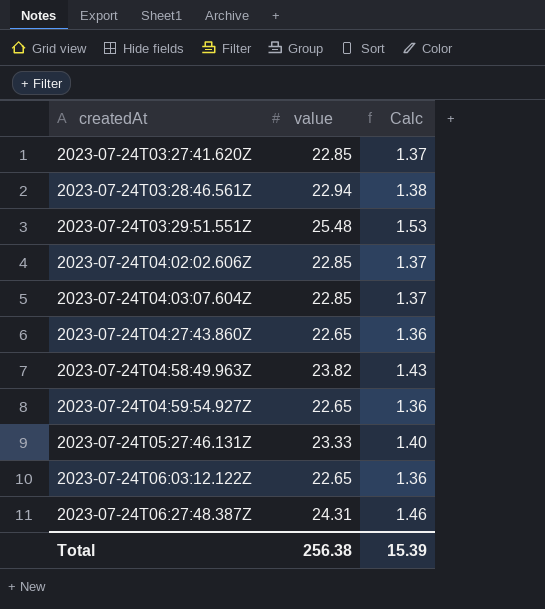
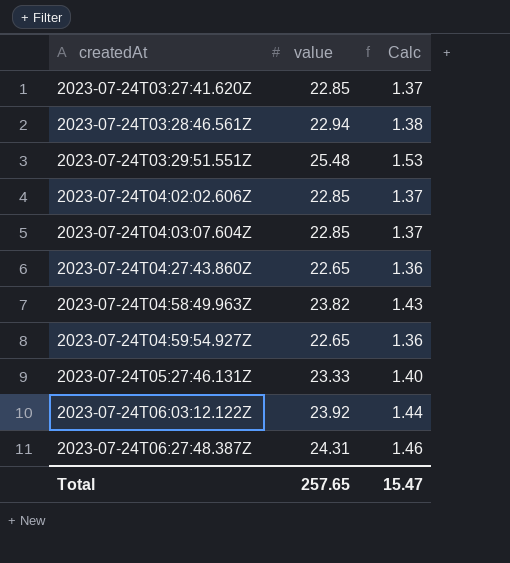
2023-07-24T06:03:12.122Z | value: 22.65 -> 23.92
2023-07-24T06:03:12.122Z | Calc: 1.36 -> 1.44
Total | value: 256.38 -> 257.65
Total | Calc: 15.39 -> 15.47

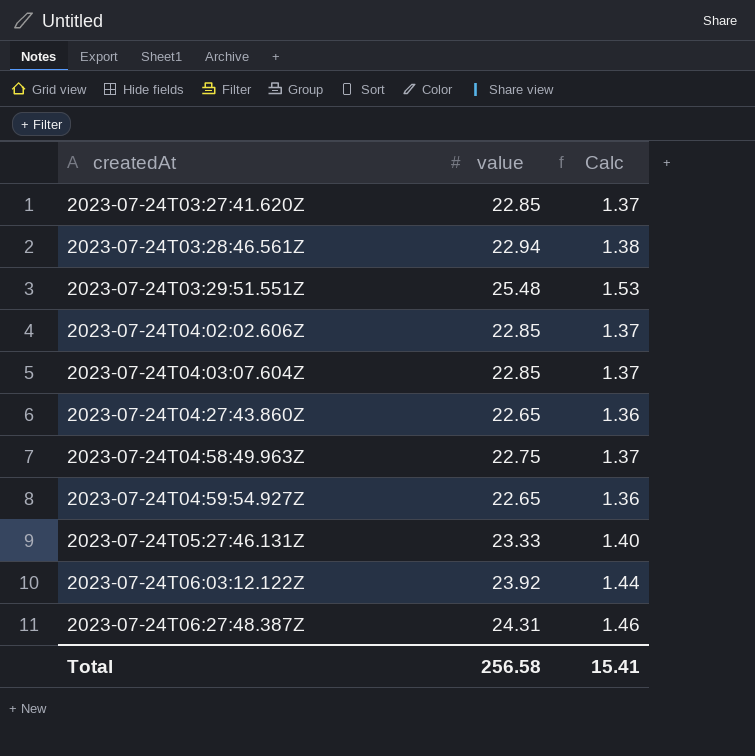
2023-07-24T04:58:49.963Z | value: 23.82 -> 22.75
2023-07-24T04:58:49.963Z | Calc: 1.43 -> 1.37
Total | value: 257.65 -> 256.58
Total | Calc: 15.47 -> 15.41

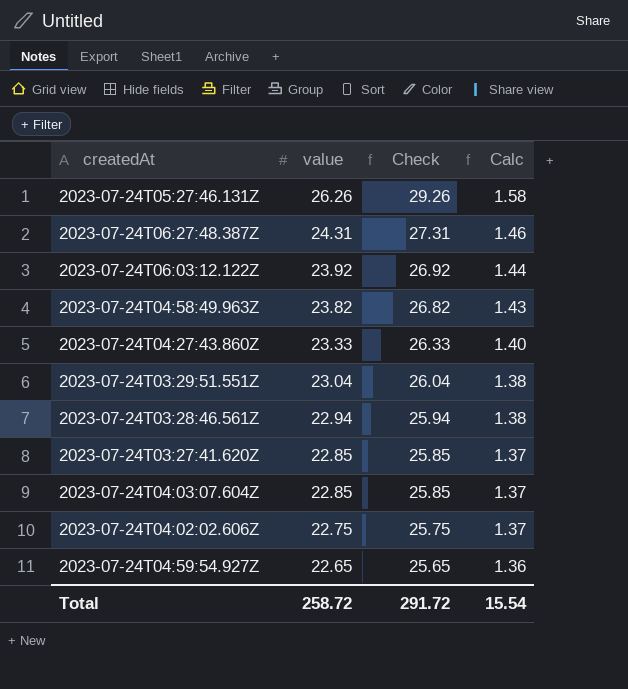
row order: createdAt ascending -> value descending
column Check | formula: none -> [value] + 3
2023-07-24T05:27:46.131Z | value: 23.33 -> 26.26
2023-07-24T05:27:46.131Z | Calc: 1.40 -> 1.58
2023-07-24T04:58:49.963Z | value: 22.75 -> 23.82
2023-07-24T04:58:49.963Z | Calc: 1.37 -> 1.43
2023-07-24T04:27:43.860Z | value: 22.65 -> 23.33
2023-07-24T04:27:43.860Z | Calc: 1.36 -> 1.40
2023-07-24T03:29:51.551Z | value: 25.48 -> 23.04
2023-07-24T03:29:51.551Z | Calc: 1.53 -> 1.38
2023-07-24T04:02:02.606Z | value: 22.85 -> 22.75
Total | value: 256.58 -> 258.72
Total | Calc: 15.41 -> 15.54

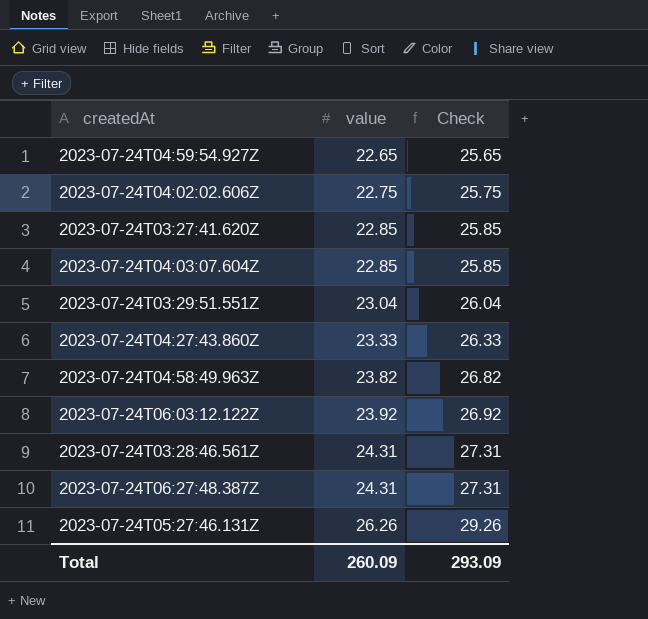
row order: value descending -> value ascending
column Calc | formula: [value] * 0.06 -> none
2023-07-24T03:28:46.561Z | value: 22.94 -> 24.31
2023-07-24T03:28:46.561Z | Check: 25.94 -> 27.31
Total | value: 258.72 -> 260.09
Total | Check: 291.72 -> 293.09

